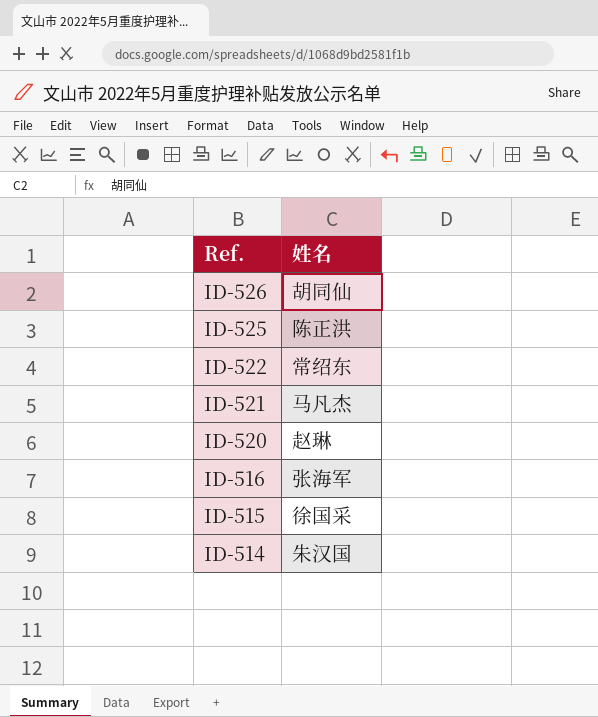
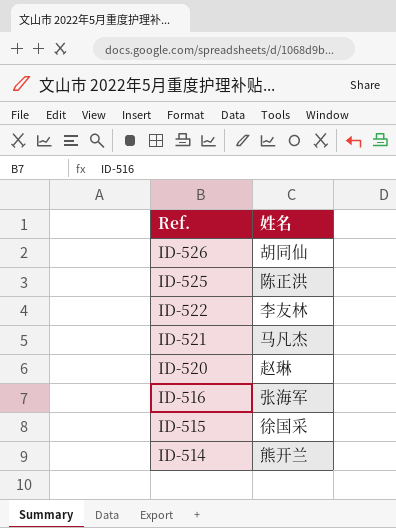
ID-522 | 姓名: 常绍东 -> 李友林
ID-514 | 姓名: 朱汉国 -> 熊开兰

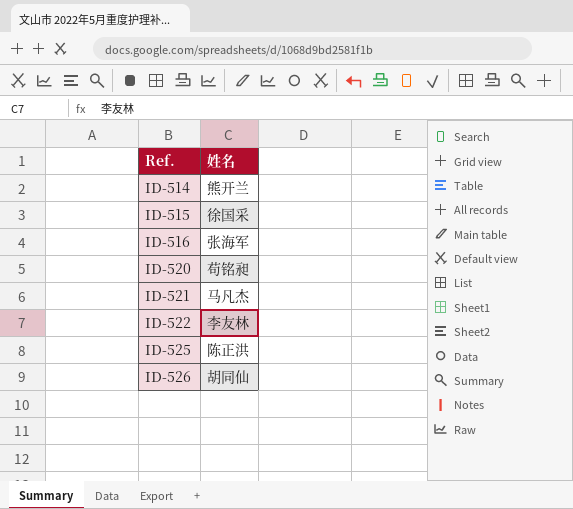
row order: Ref. descending -> Ref. ascending
ID-520 | 姓名: 赵琳 -> 苟铭昶

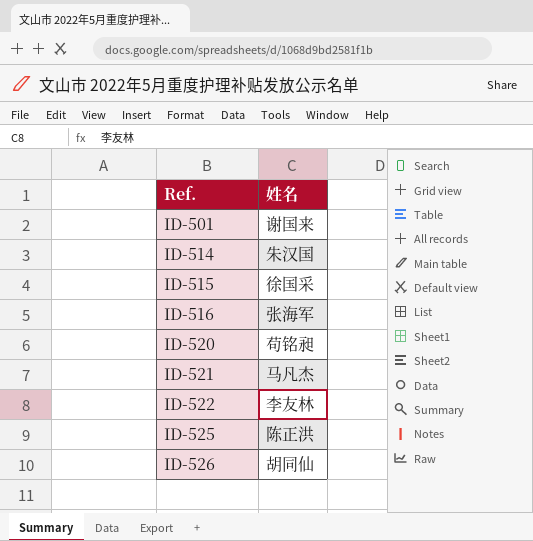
row ID-501: none -> 谢国来
ID-514 | 姓名: 熊开兰 -> 朱汉国

